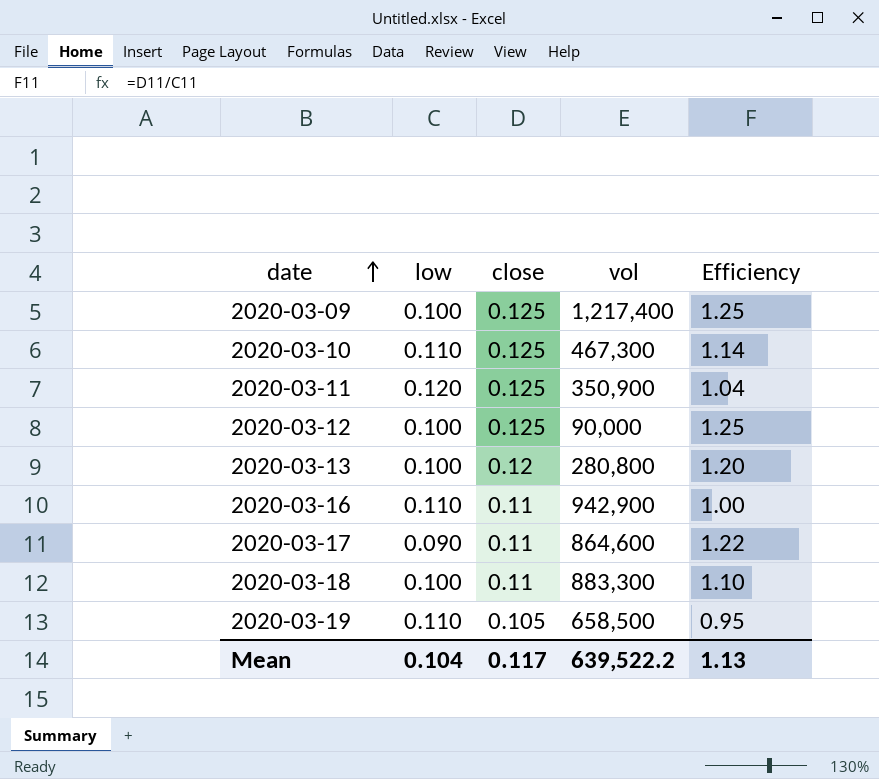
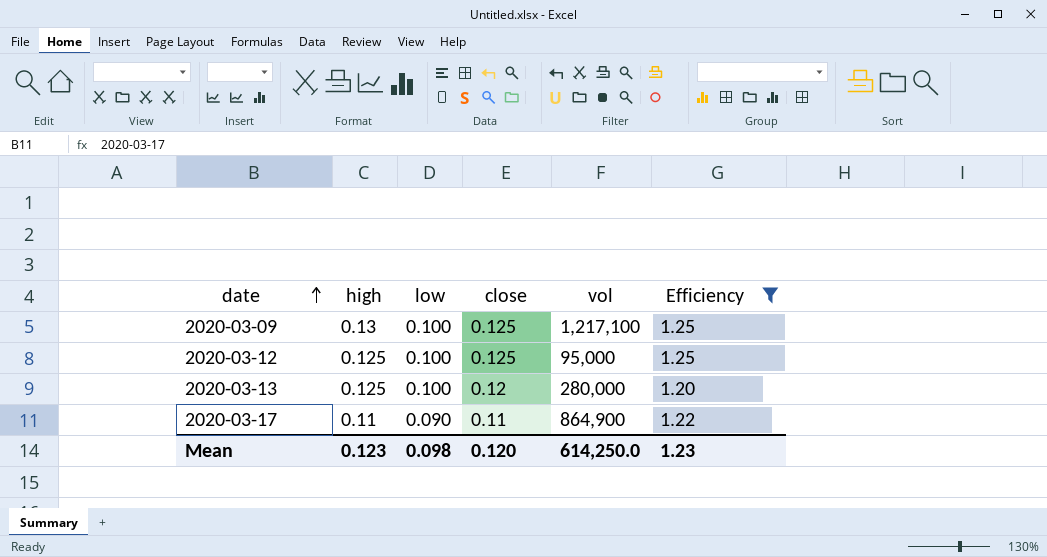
filter: none -> Efficiency >= 1.20
column high | position: none -> 2
2020-03-09 | vol: 1,217,400 -> 1,217,100
2020-03-12 | vol: 90,000 -> 95,000
2020-03-13 | vol: 280,800 -> 280,000
2020-03-17 | vol: 864,600 -> 864,900
Mean | low: 0.104 -> 0.098
Mean | close: 0.117 -> 0.120
Mean | vol: 639,522.2 -> 614,250.0
Mean | Efficiency: 1.13 -> 1.23

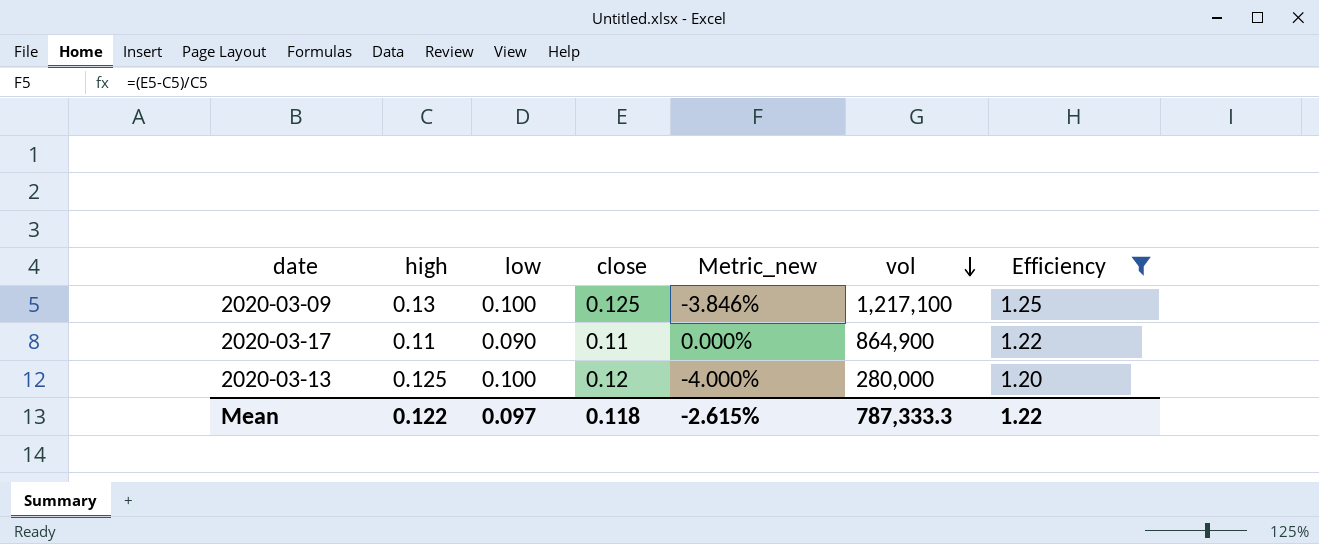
row order: date ascending -> vol descending
column Metric_new | formula: none -> ([close] - [high]) / [high]
row 2020-03-12: 0.125 | 0.100 | 0.125 | 95,000 | 1.25 -> none
Mean | high: 0.123 -> 0.122
Mean | low: 0.098 -> 0.097
Mean | close: 0.120 -> 0.118
Mean | vol: 614,250.0 -> 787,333.3
Mean | Efficiency: 1.23 -> 1.22

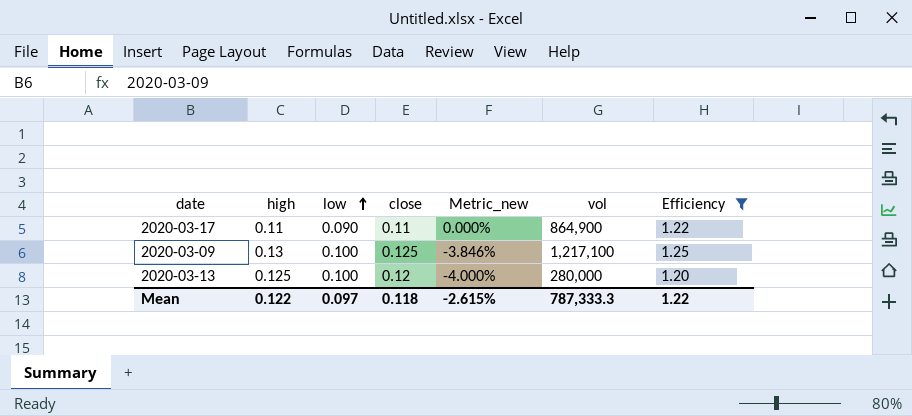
row order: vol descending -> low ascending

